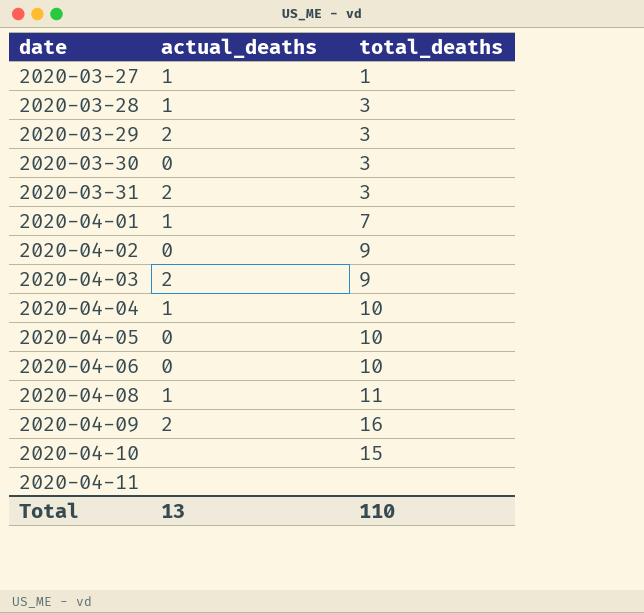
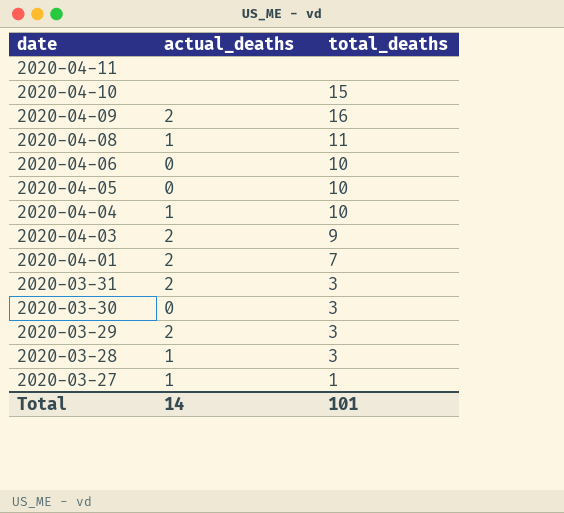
row order: date ascending -> date descending
row 2020-04-02: 0 | 9 -> none
2020-04-01 | actual_deaths: 1 -> 2
Total | actual_deaths: 13 -> 14
Total | total_deaths: 110 -> 101

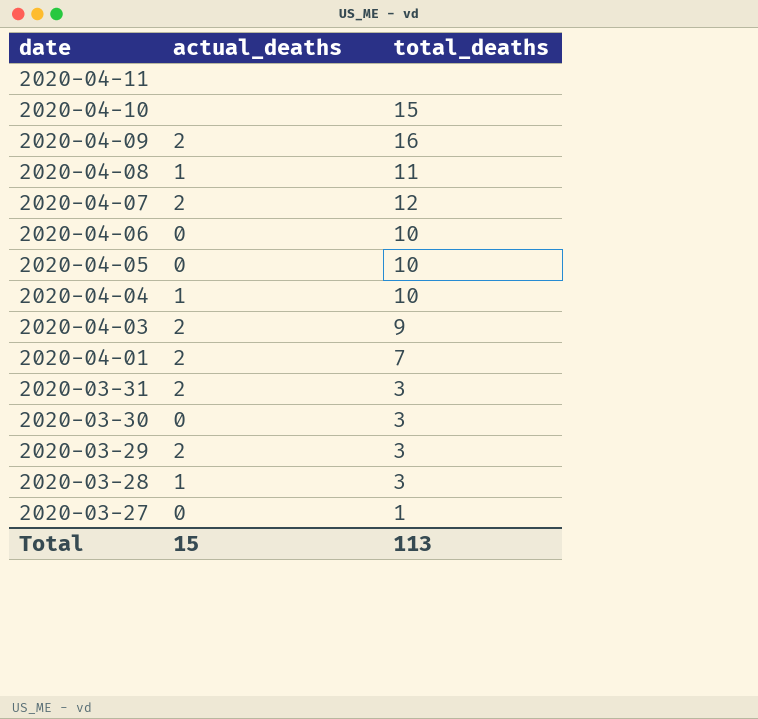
row 2020-04-07: none -> 2 | 12
2020-03-27 | actual_deaths: 1 -> 0
Total | actual_deaths: 14 -> 15
Total | total_deaths: 101 -> 113

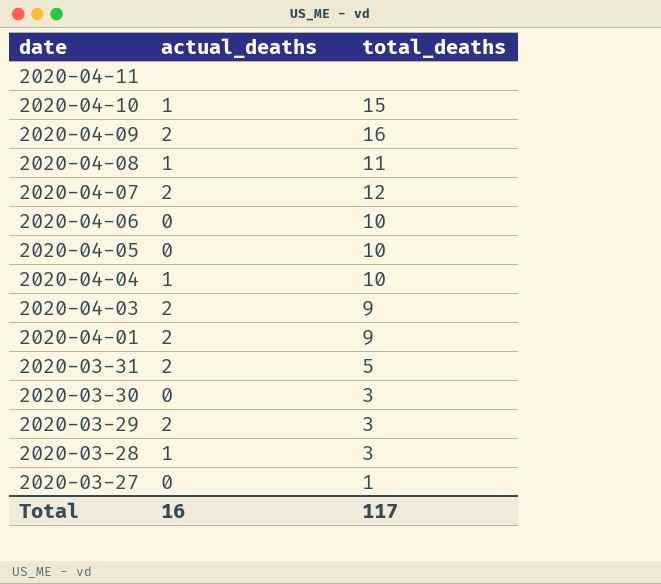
2020-04-10 | actual_deaths: none -> 1
2020-04-01 | total_deaths: 7 -> 9
2020-03-31 | total_deaths: 3 -> 5
Total | actual_deaths: 15 -> 16
Total | total_deaths: 113 -> 117

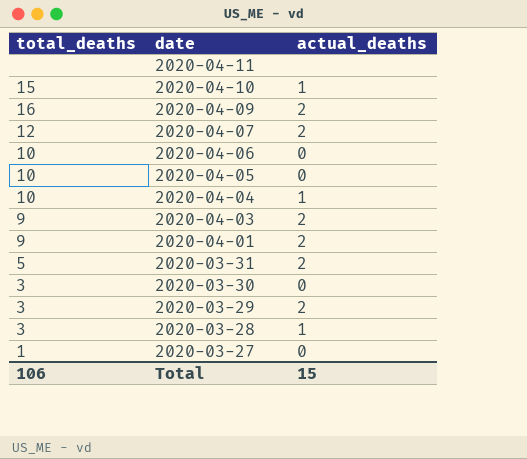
column total_deaths | position: 3 -> 1
row 2020-04-08: 1 | 11 -> none
Total | total_deaths: 117 -> 106
Total | actual_deaths: 16 -> 15

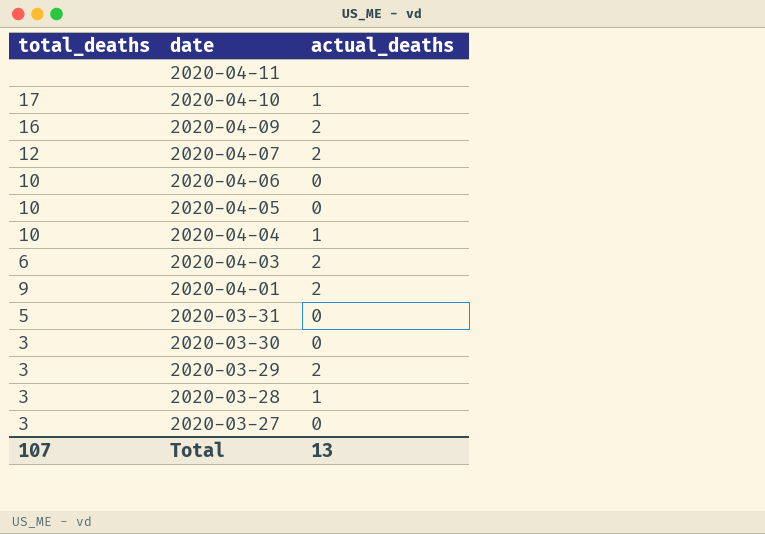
2020-04-10 | total_deaths: 15 -> 17
2020-04-03 | total_deaths: 9 -> 6
2020-03-31 | actual_deaths: 2 -> 0
2020-03-27 | total_deaths: 1 -> 3
Total | total_deaths: 106 -> 107
Total | actual_deaths: 15 -> 13

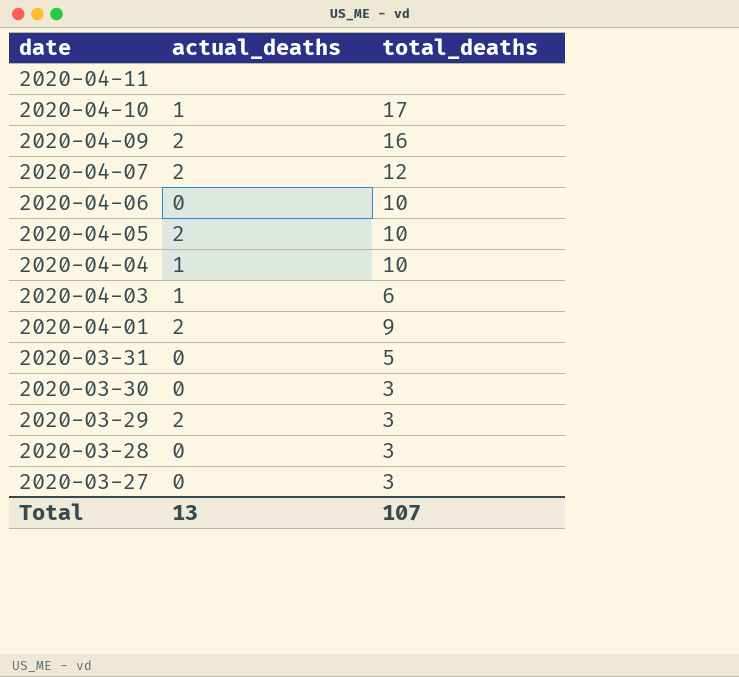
column total_deaths | position: 1 -> 3
2020-04-05 | actual_deaths: 0 -> 2
2020-04-03 | actual_deaths: 2 -> 1
2020-03-28 | actual_deaths: 1 -> 0

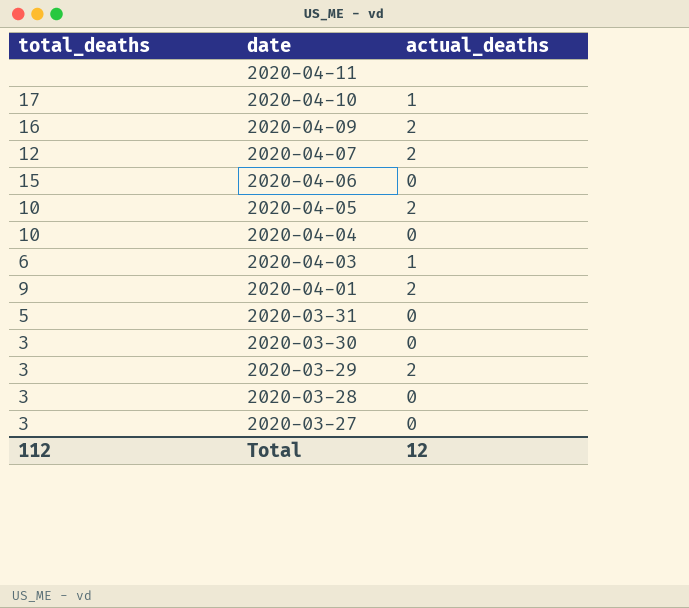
column total_deaths | position: 3 -> 1
2020-04-06 | total_deaths: 10 -> 15
2020-04-04 | actual_deaths: 1 -> 0
Total | total_deaths: 107 -> 112
Total | actual_deaths: 13 -> 12

